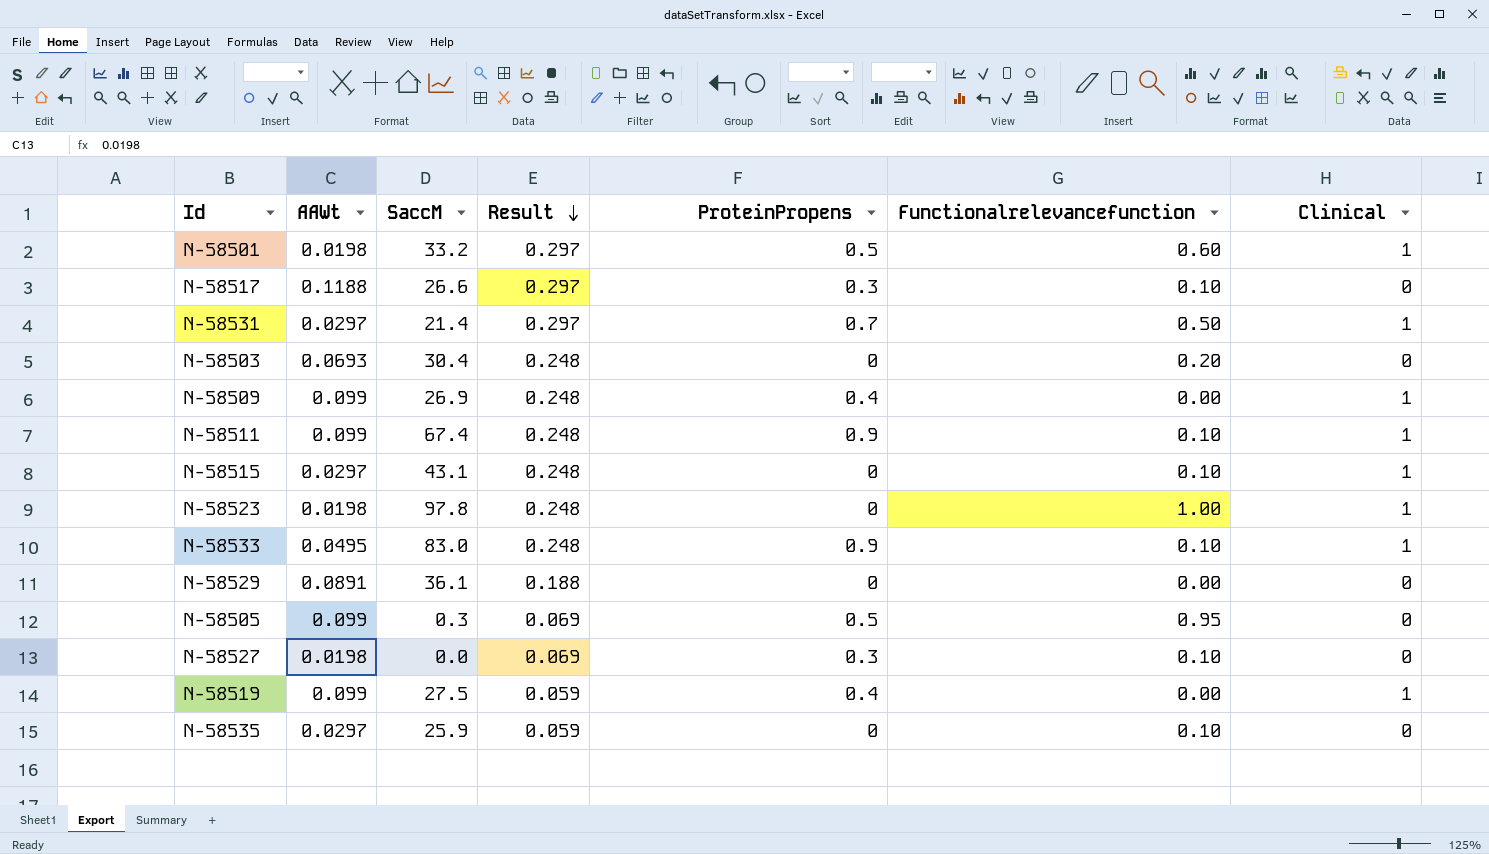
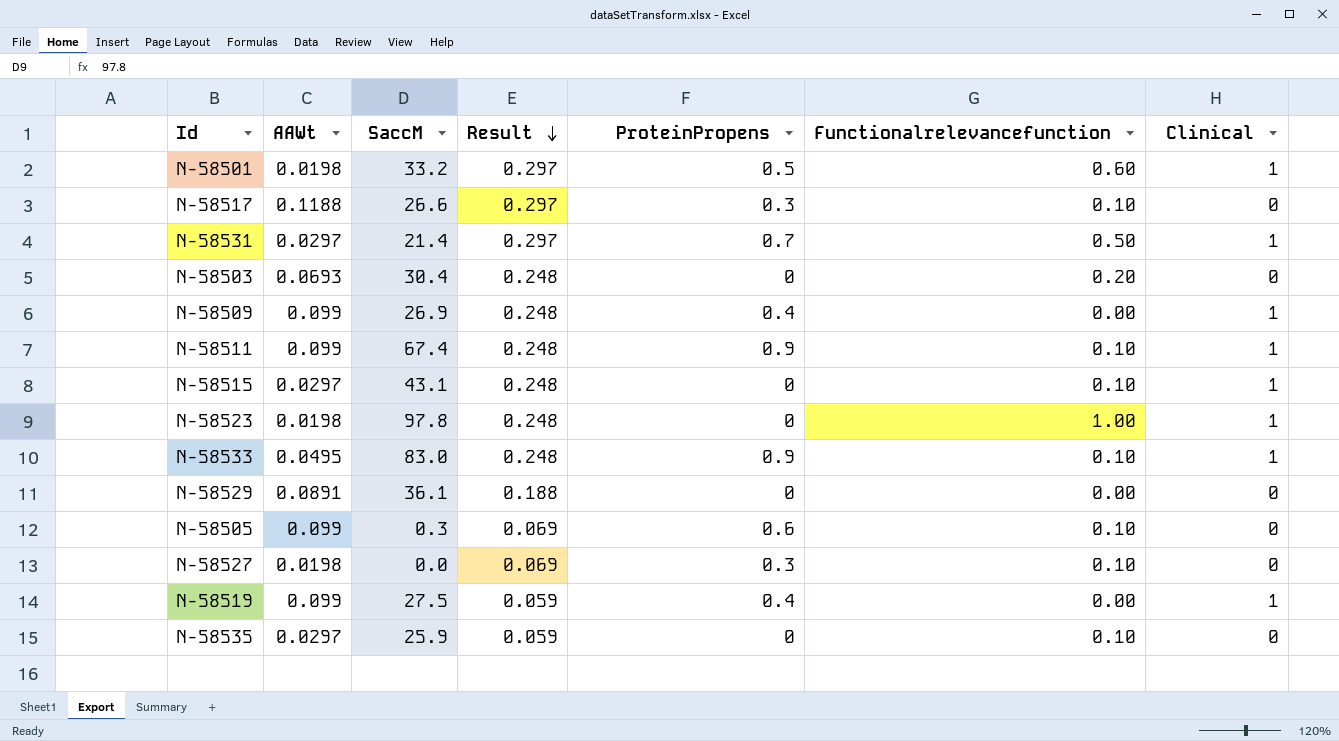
N-58505 | ProteinPropens: 0.5 -> 0.6
N-58505 | Functionalrelevancefunction: 0.95 -> 0.10

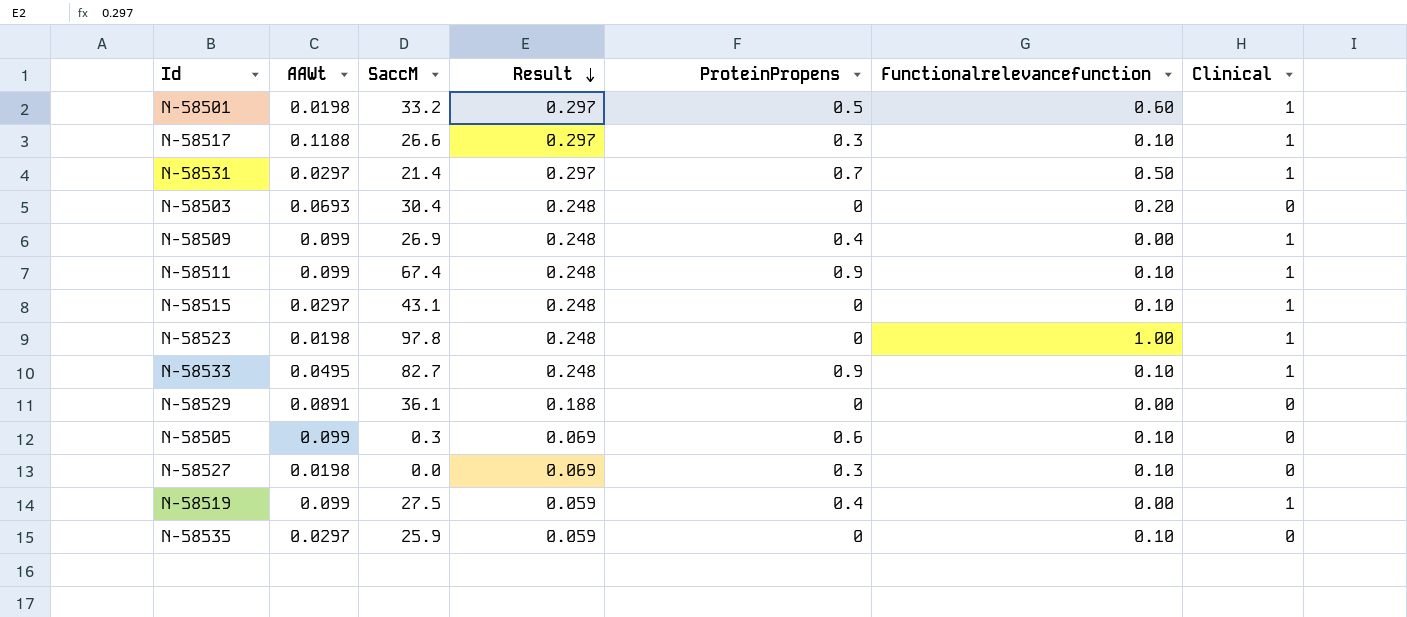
N-58517 | Clinical: 0 -> 1
N-58533 | SaccM: 83.0 -> 82.7

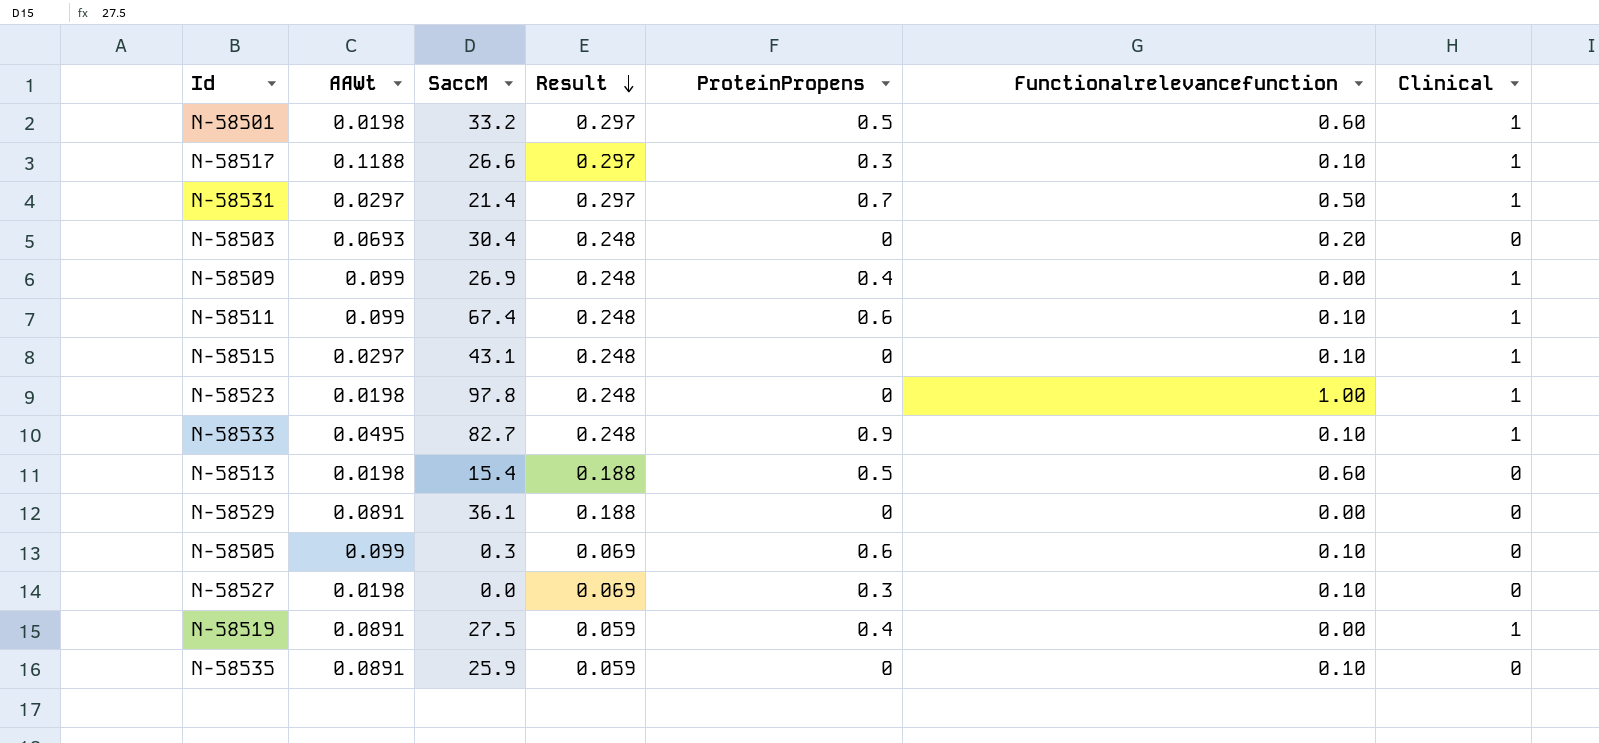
N-58511 | ProteinPropens: 0.9 -> 0.6
row N-58513: none -> 0.0198 | 15.4 | 0.188 | 0.5 | 0.60 | 0
N-58519 | AAWt: 0.099 -> 0.0891
N-58535 | AAWt: 0.0297 -> 0.0891

